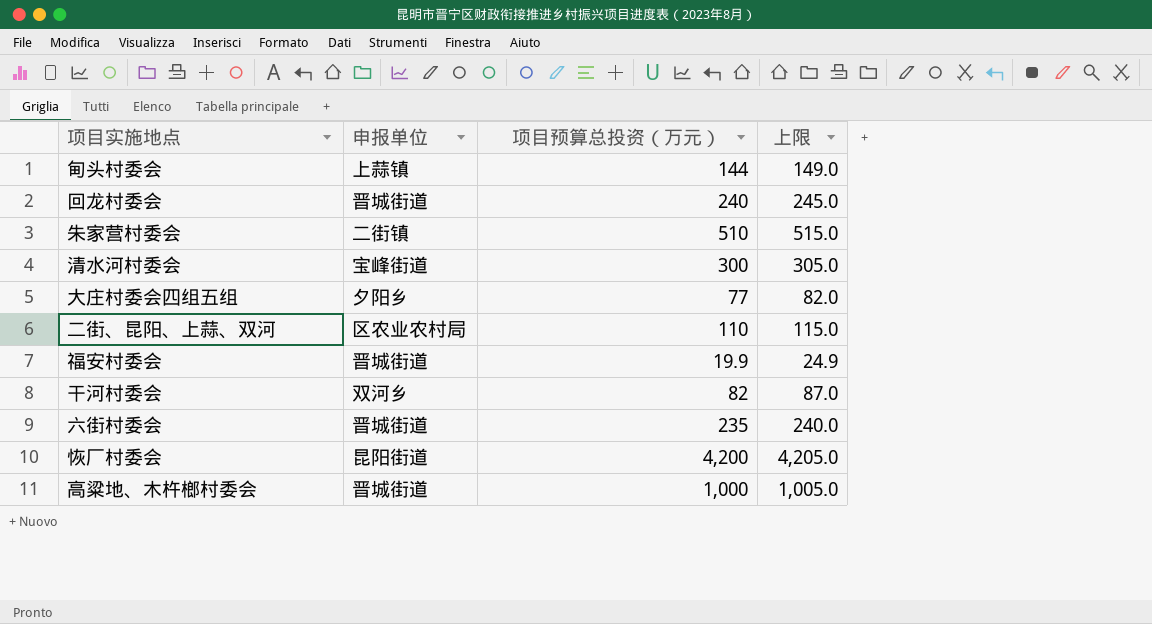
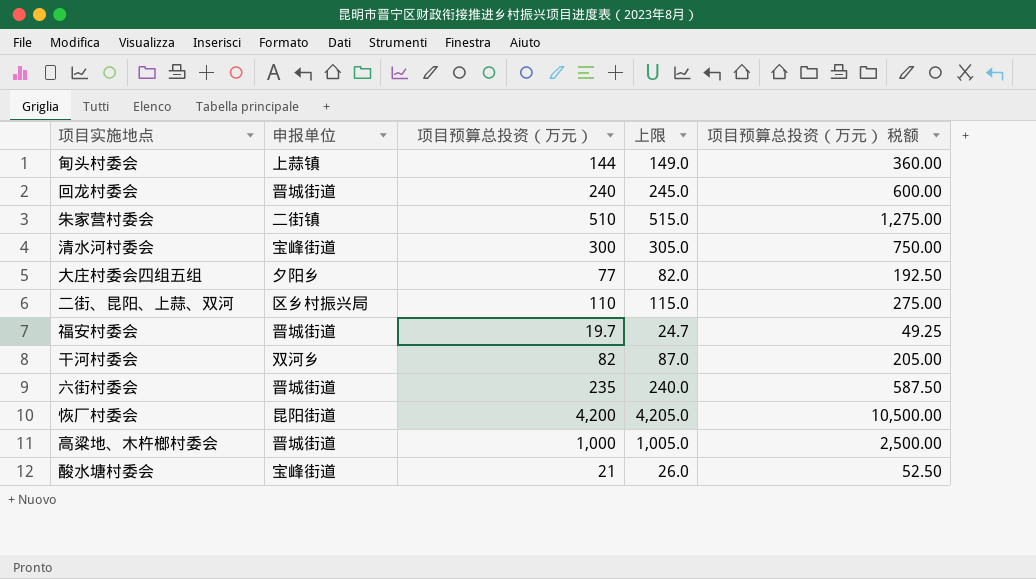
column 项目预算总投资（万元） 税额 | formula: none -> [项目预算总投资（万元）] * 2.5
二街、昆阳、上蒜、双河 | 申报单位: 区农业农村局 -> 区乡村振兴局
福安村委会 | 项目预算总投资（万元）: 19.9 -> 19.7
福安村委会 | 上限: 24.9 -> 24.7
row 酸水塘村委会: none -> 宝峰街道 | 21 | 26.0 | 52.50

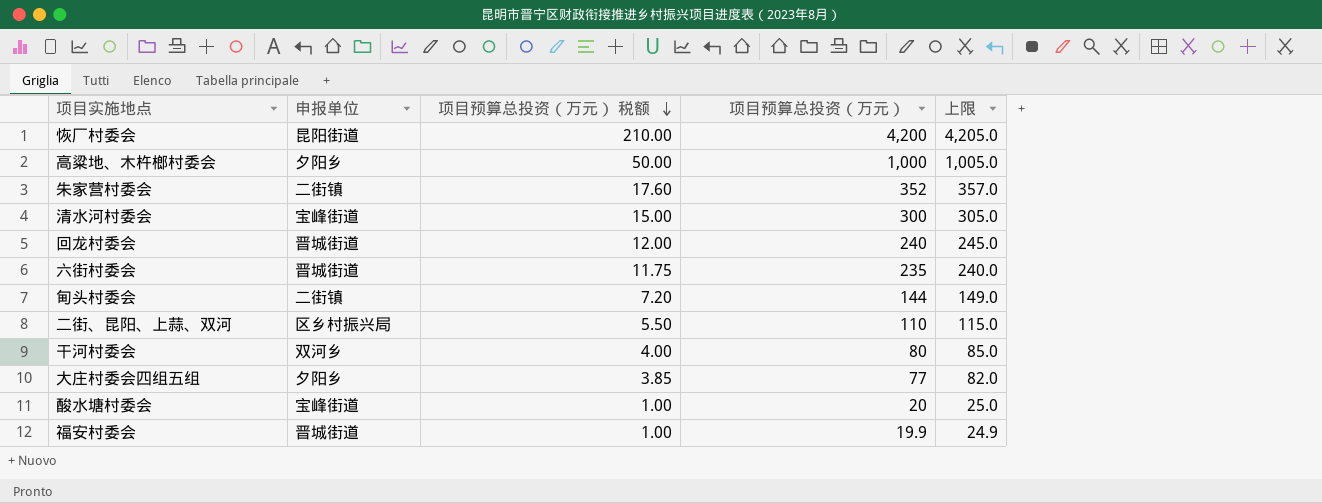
row order: none -> 项目预算总投资（万元） 税额 descending
column 项目预算总投资（万元） 税额 | formula: [项目预算总投资（万元）] * 2.5 -> [项目预算总投资（万元）] * 0.05
column 项目预算总投资（万元） 税额 | position: 5 -> 3
高粱地、木杵榔村委会 | 申报单位: 晋城街道 -> 夕阳乡
朱家营村委会 | 项目预算总投资（万元）: 510 -> 352
朱家营村委会 | 上限: 515.0 -> 357.0
甸头村委会 | 申报单位: 上蒜镇 -> 二街镇
干河村委会 | 项目预算总投资（万元）: 82 -> 80
干河村委会 | 上限: 87.0 -> 85.0
酸水塘村委会 | 项目预算总投资（万元）: 21 -> 20
酸水塘村委会 | 上限: 26.0 -> 25.0
福安村委会 | 项目预算总投资（万元）: 19.7 -> 19.9
福安村委会 | 上限: 24.7 -> 24.9

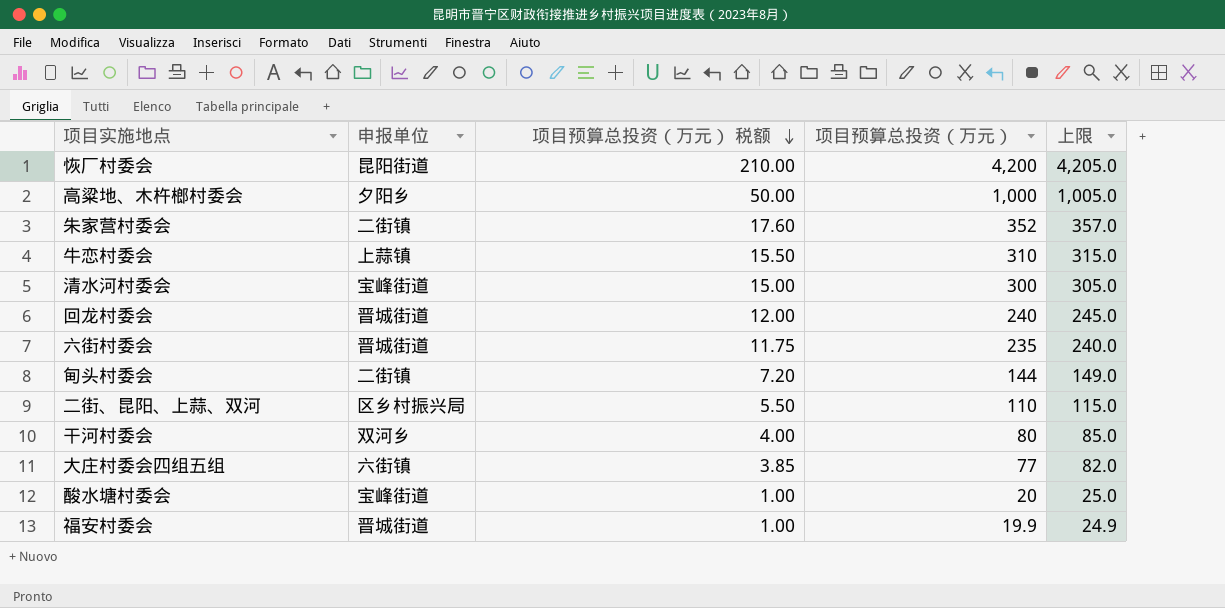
row 牛恋村委会: none -> 上蒜镇 | 15.50 | 310 | 315.0
大庄村委会四组五组 | 申报单位: 夕阳乡 -> 六街镇

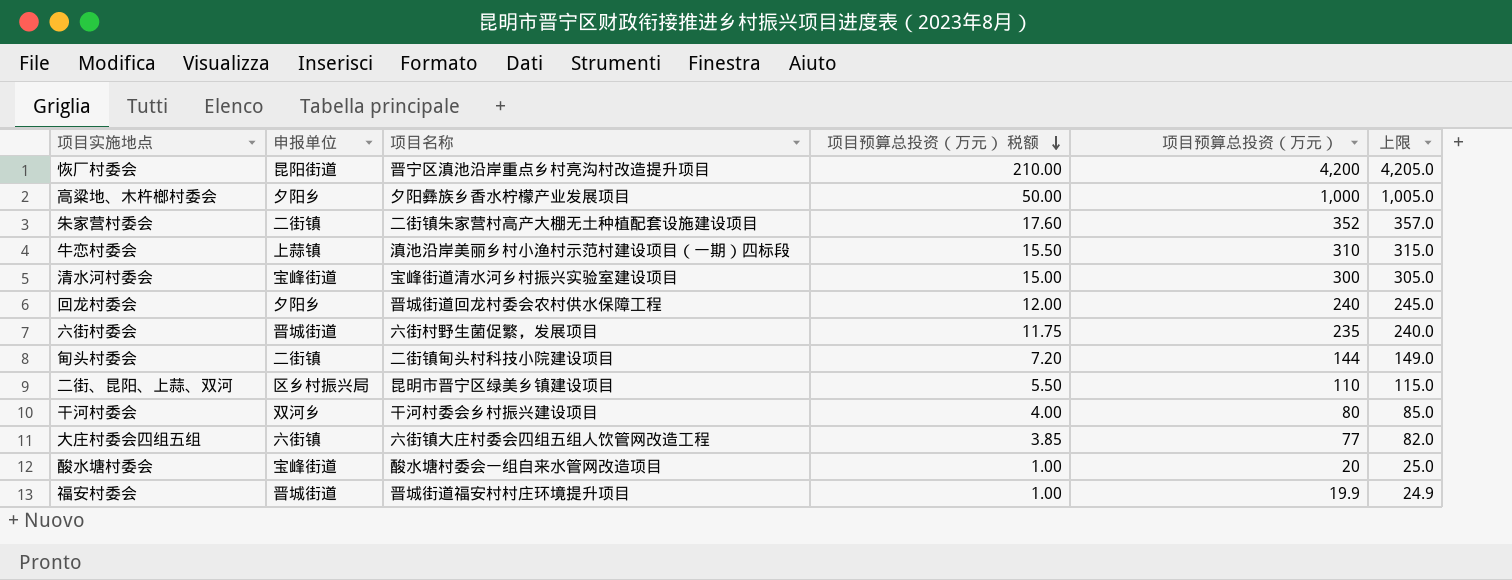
column 项目名称 | position: none -> 3
回龙村委会 | 申报单位: 晋城街道 -> 夕阳乡

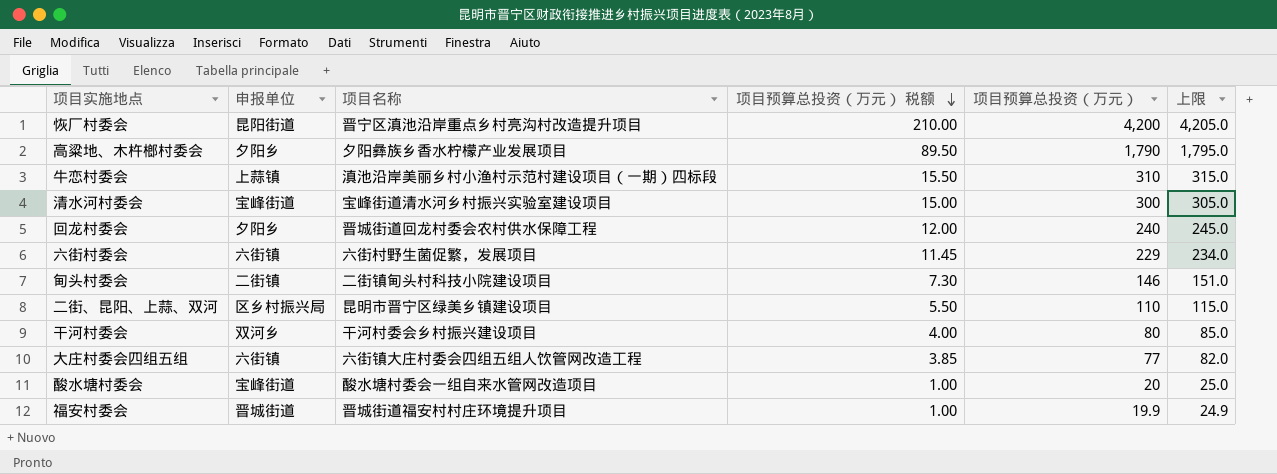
row 朱家营村委会: 二街镇 | 二街镇朱家营村高产大棚无土种植配套设施建设项目 | 17.60 | 352 | 357.0 -> none
高粱地、木杵榔村委会 | 项目预算总投资（万元） 税额: 50.00 -> 89.50
高粱地、木杵榔村委会 | 项目预算总投资（万元）: 1,000 -> 1,790
高粱地、木杵榔村委会 | 上限: 1,005.0 -> 1,795.0
六街村委会 | 申报单位: 晋城街道 -> 六街镇
六街村委会 | 项目预算总投资（万元） 税额: 11.75 -> 11.45
六街村委会 | 项目预算总投资（万元）: 235 -> 229
六街村委会 | 上限: 240.0 -> 234.0
甸头村委会 | 项目预算总投资（万元） 税额: 7.20 -> 7.30
甸头村委会 | 项目预算总投资（万元）: 144 -> 146
甸头村委会 | 上限: 149.0 -> 151.0

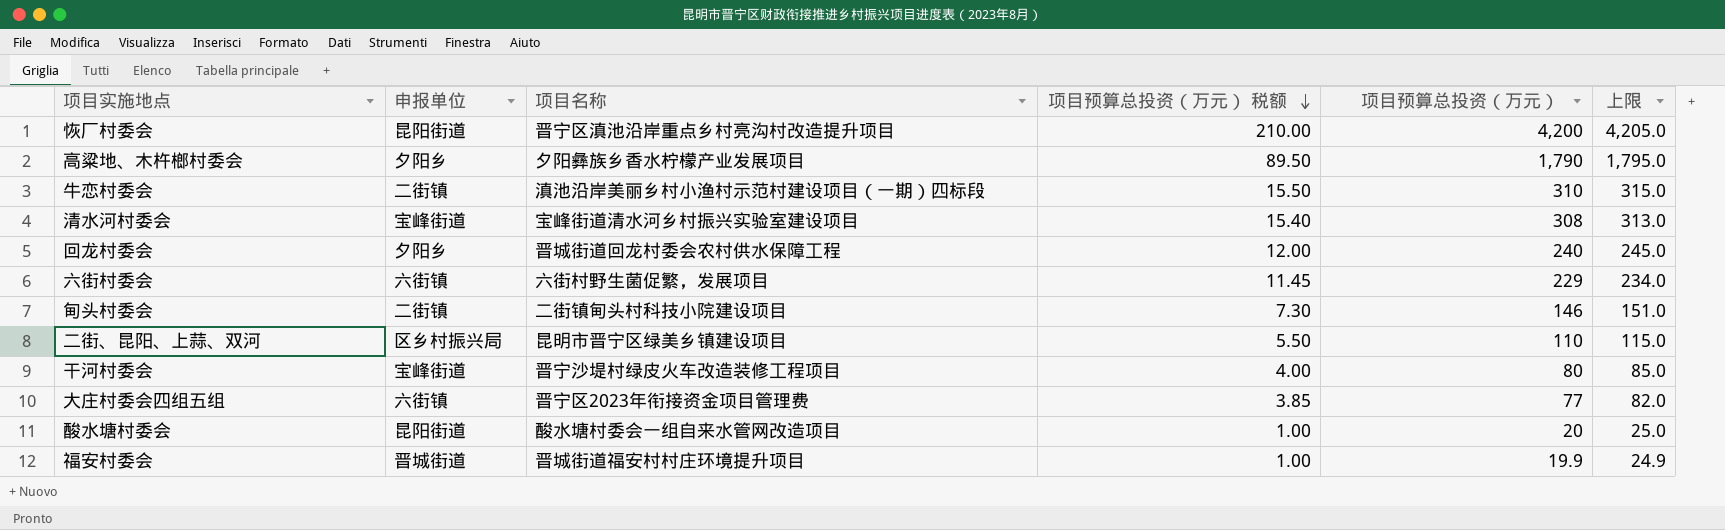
牛恋村委会 | 申报单位: 上蒜镇 -> 二街镇
清水河村委会 | 项目预算总投资（万元） 税额: 15.00 -> 15.40
清水河村委会 | 项目预算总投资（万元）: 300 -> 308
清水河村委会 | 上限: 305.0 -> 313.0
干河村委会 | 申报单位: 双河乡 -> 宝峰街道
干河村委会 | 项目名称: 干河村委会乡村振兴建设项目 -> 晋宁沙堤村绿皮火车改造装修工程项目
大庄村委会四组五组 | 项目名称: 六街镇大庄村委会四组五组人饮管网改造工程 -> 晋宁区2023年衔接资金项目管理费
酸水塘村委会 | 申报单位: 宝峰街道 -> 昆阳街道

